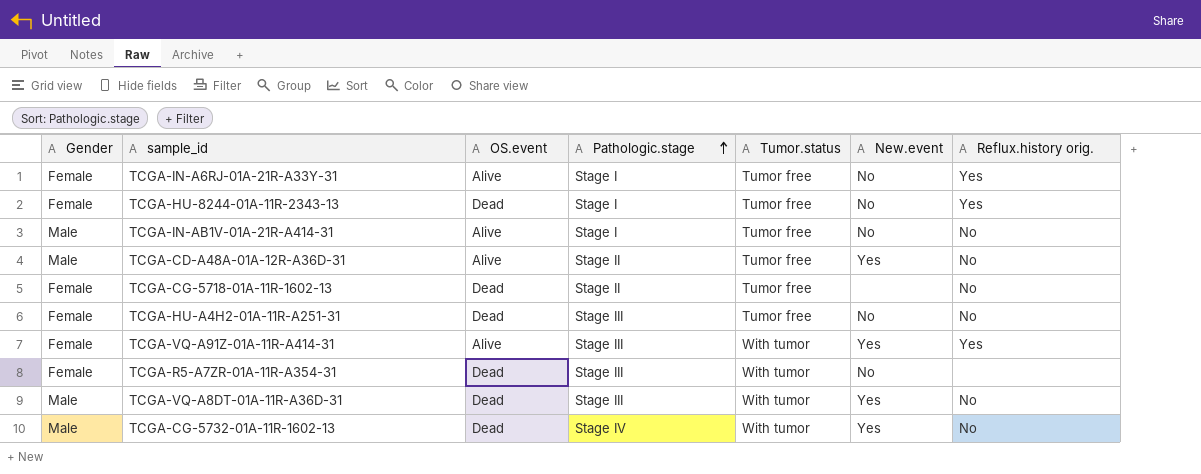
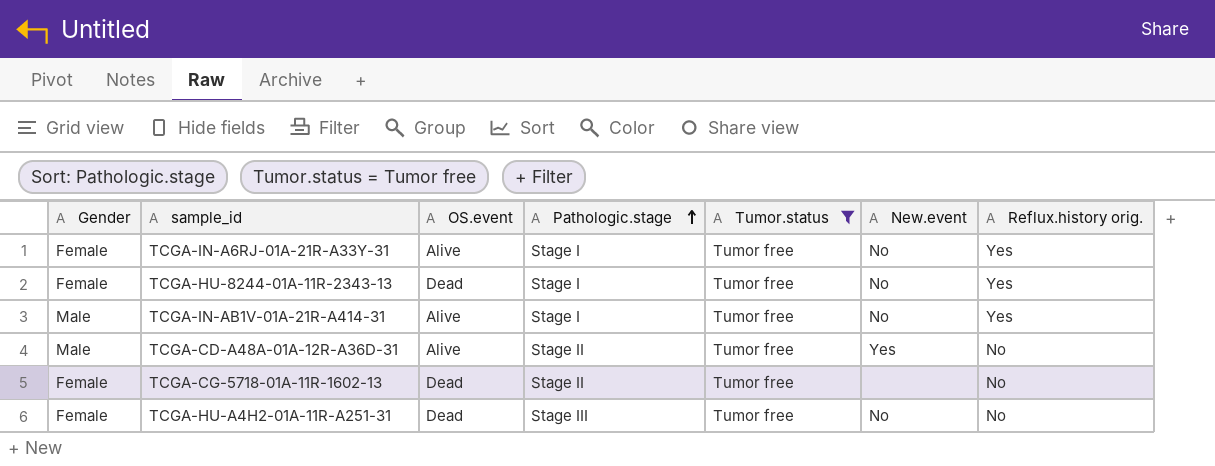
filter: none -> Tumor.status = Tumor free
TCGA-IN-AB1V-01A-21R-A414-31 | Reflux.history orig.: No -> Yes

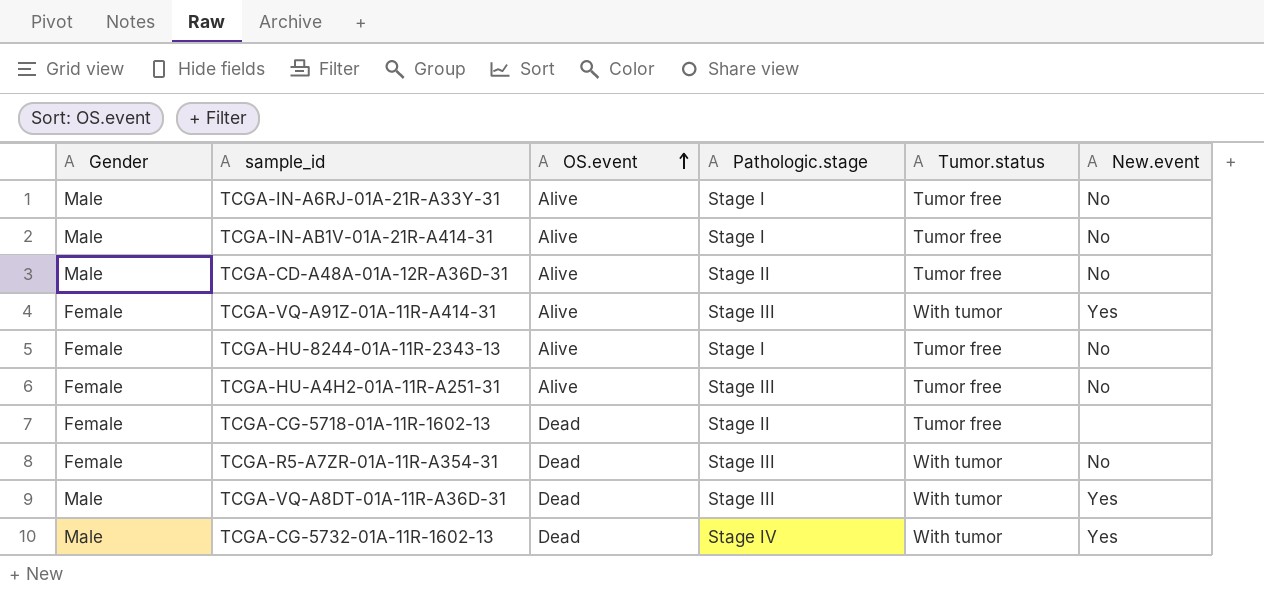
filter: Tumor.status = Tumor free -> none
row order: Pathologic.stage ascending -> OS.event ascending
column Reflux.history orig. | position: 7 -> none
TCGA-IN-A6RJ-01A-21R-A33Y-31 | Gender: Female -> Male
TCGA-CD-A48A-01A-12R-A36D-31 | New.event: Yes -> No
TCGA-HU-8244-01A-11R-2343-13 | OS.event: Dead -> Alive
TCGA-HU-A4H2-01A-11R-A251-31 | OS.event: Dead -> Alive

